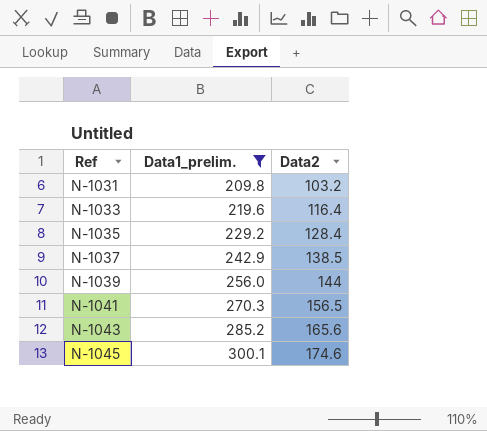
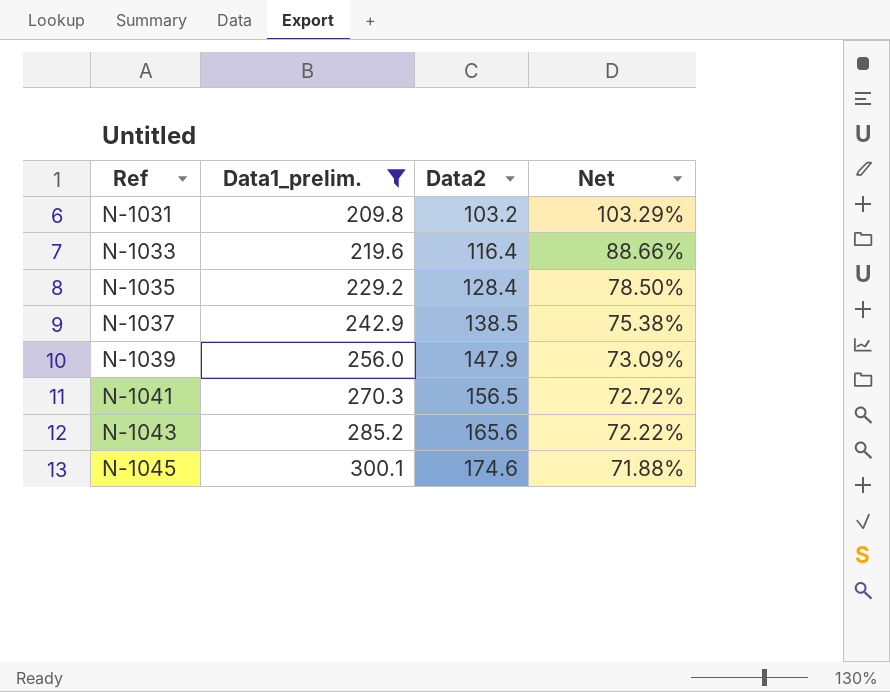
column Net | formula: none -> ([Data1_prelim.] - [Data2]) / [Data2]
N-1039 | Data2: 144 -> 147.9

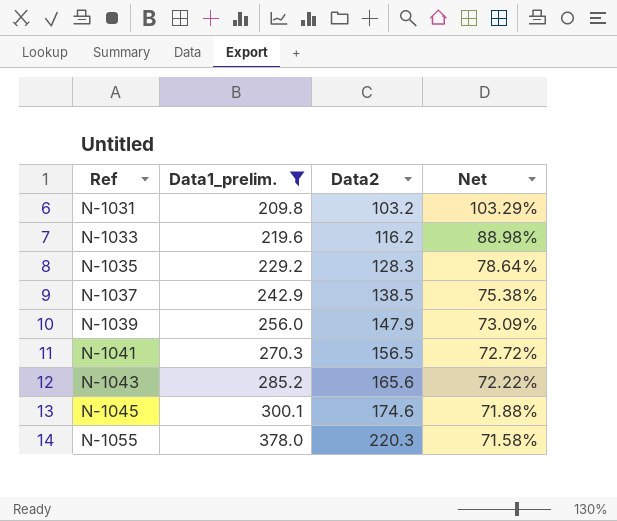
N-1033 | Data2: 116.4 -> 116.2
N-1033 | Net: 88.66% -> 88.98%
N-1035 | Data2: 128.4 -> 128.3
N-1035 | Net: 78.50% -> 78.64%
row N-1055: none -> 378.0 | 220.3 | 71.58%

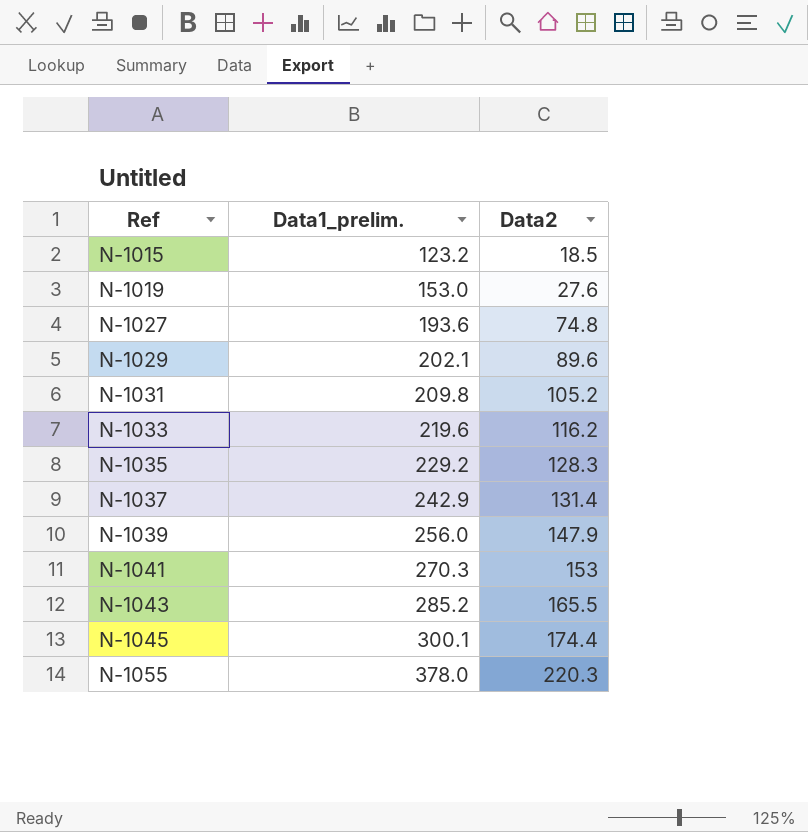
filter: Data1_prelim. >= 209.8 -> none
column Net | formula: ([Data1_prelim.] - [Data2]) / [Data2] -> none
N-1031 | Data2: 103.2 -> 105.2
N-1037 | Data2: 138.5 -> 131.4
N-1041 | Data2: 156.5 -> 153
N-1043 | Data2: 165.6 -> 165.5
N-1045 | Data2: 174.6 -> 174.4

